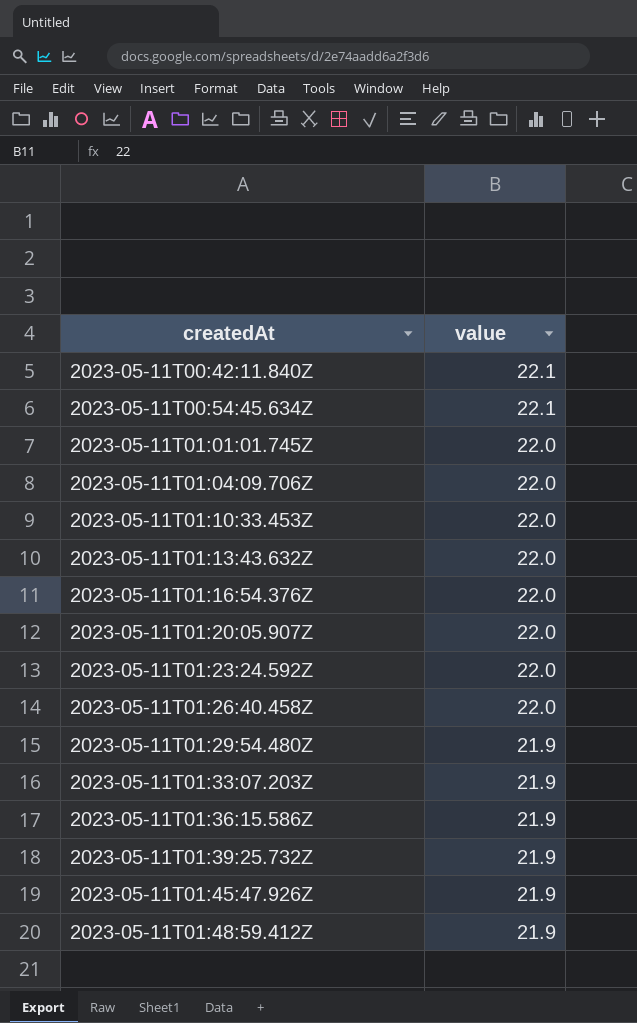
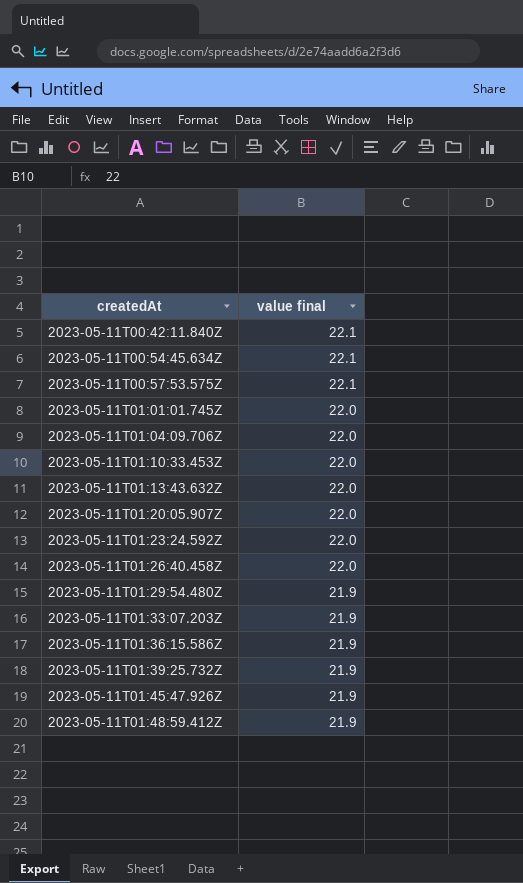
column name: value -> value final
row 2023-05-11T01:16:54.376Z: 22.0 -> none
row 2023-05-11T00:57:53.575Z: none -> 22.1

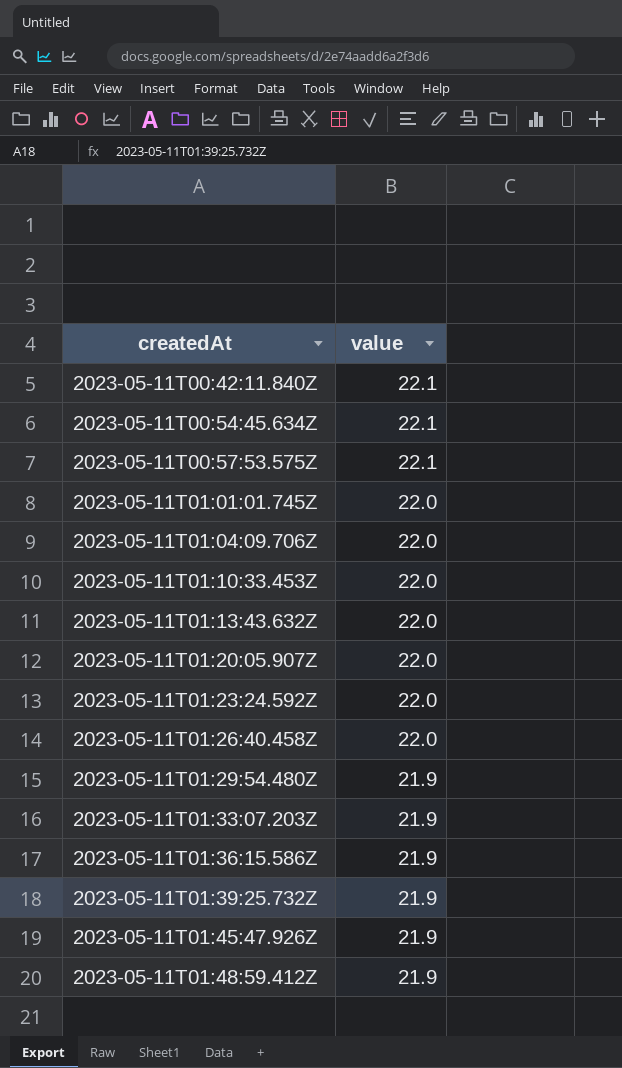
column name: value final -> value

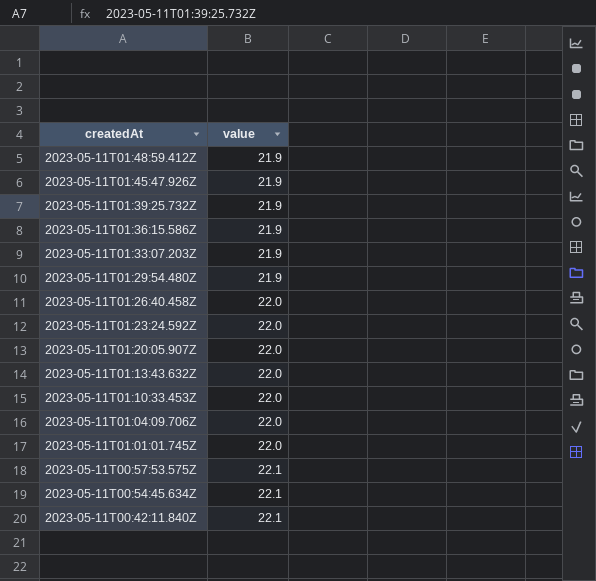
row order: createdAt ascending -> createdAt descending

